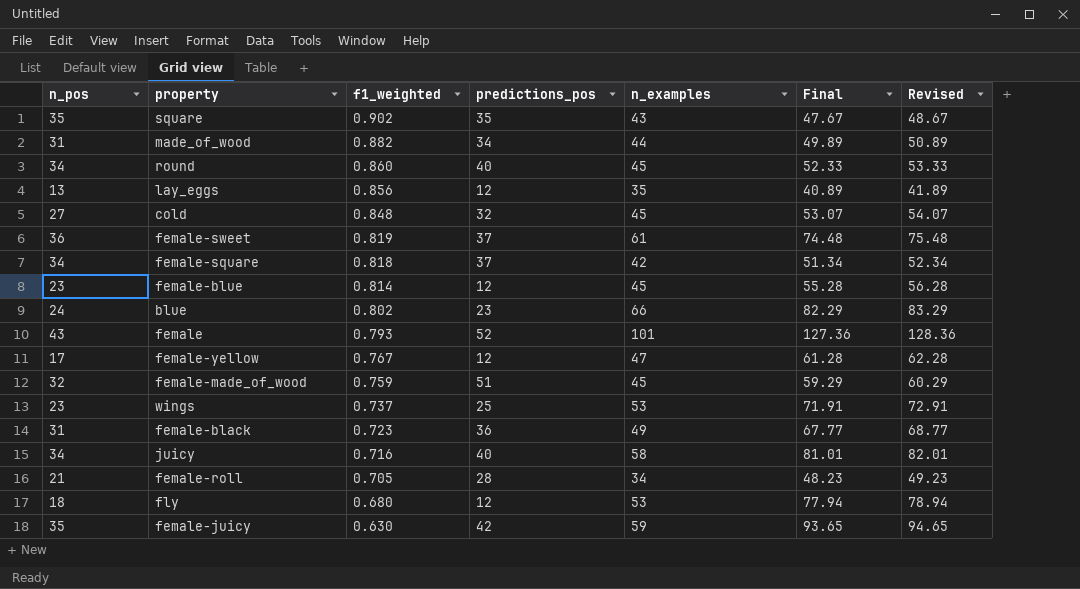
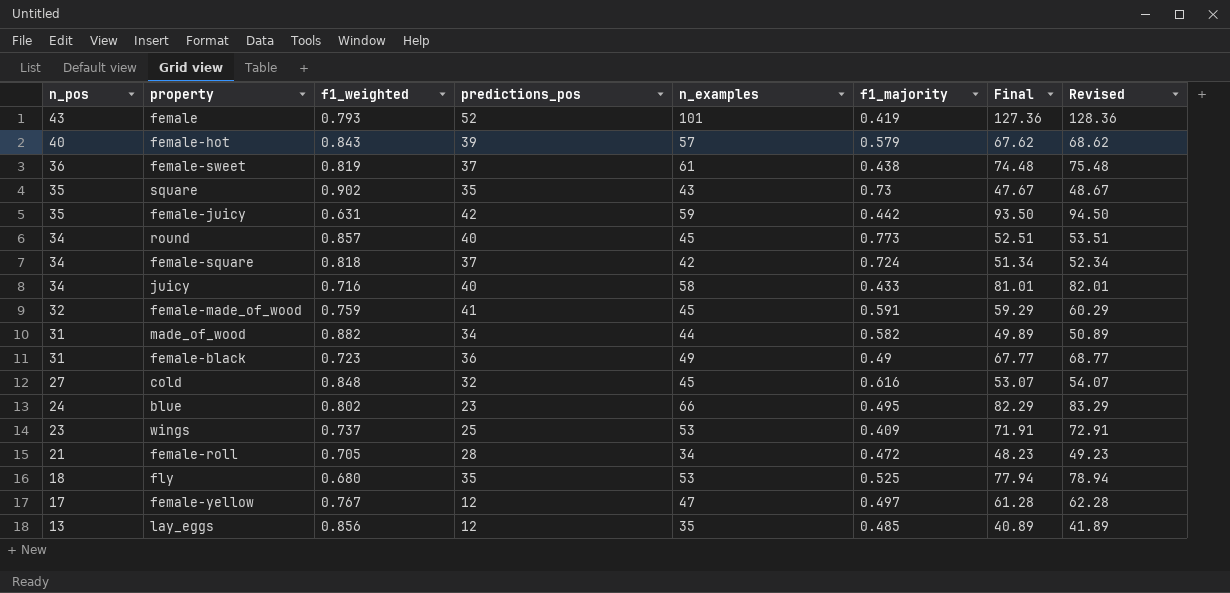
row order: f1_weighted descending -> n_pos descending
column f1_majority | position: none -> 6
row female-blue: 23 | 0.814 | 12 | 45 | 55.28 | 56.28 -> none
row female-hot: none -> 40 | 0.843 | 39 | 57 | 0.579 | 67.62 | 68.62
female-juicy | f1_weighted: 0.630 -> 0.631
female-juicy | Final: 93.65 -> 93.50
female-juicy | Revised: 94.65 -> 94.50
round | f1_weighted: 0.860 -> 0.857
round | Final: 52.33 -> 52.51
round | Revised: 53.33 -> 53.51
female-made_of_wood | predictions_pos: 51 -> 41
fly | predictions_pos: 12 -> 35

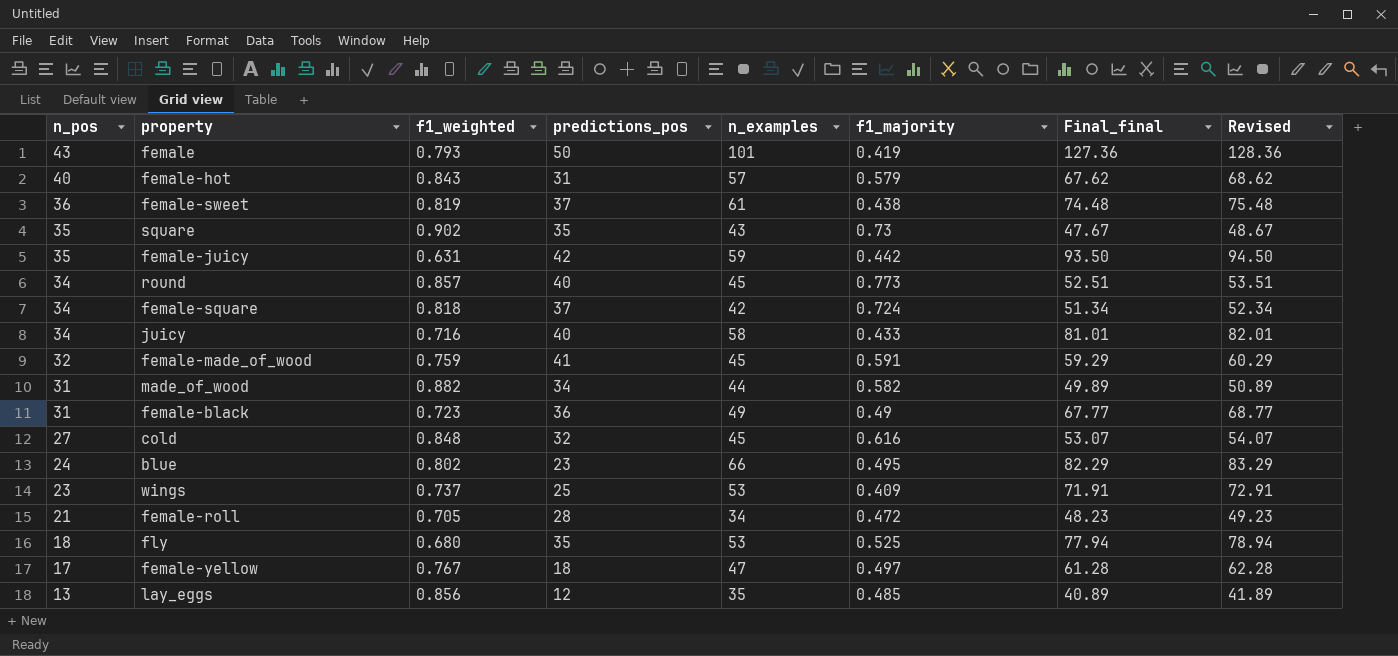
column name: Final -> Final_final
female | predictions_pos: 52 -> 50
female-hot | predictions_pos: 39 -> 31
female-yellow | predictions_pos: 12 -> 18

